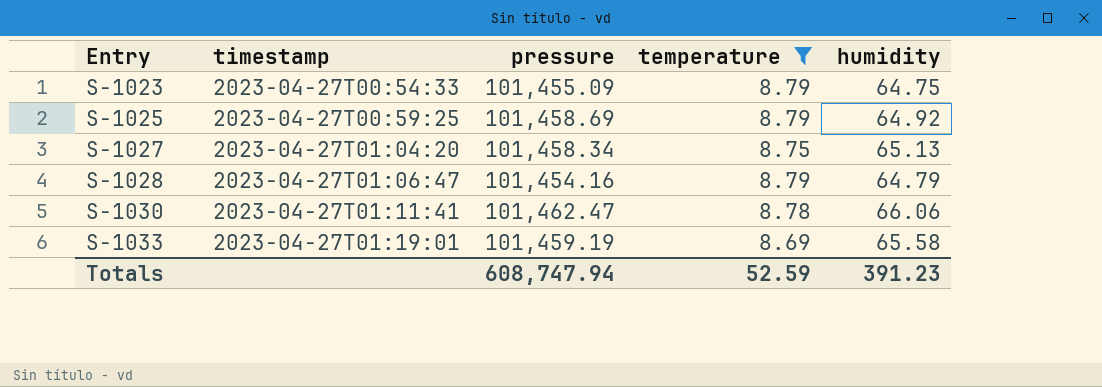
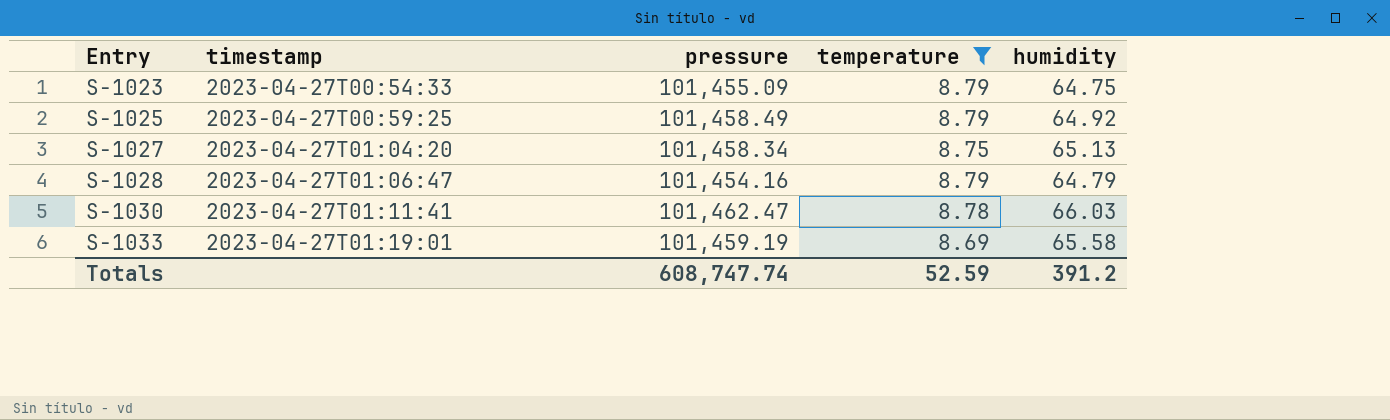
S-1025 | pressure: 101,458.69 -> 101,458.49
S-1030 | humidity: 66.06 -> 66.03
Totals | pressure: 608,747.94 -> 608,747.74
Totals | humidity: 391.23 -> 391.2

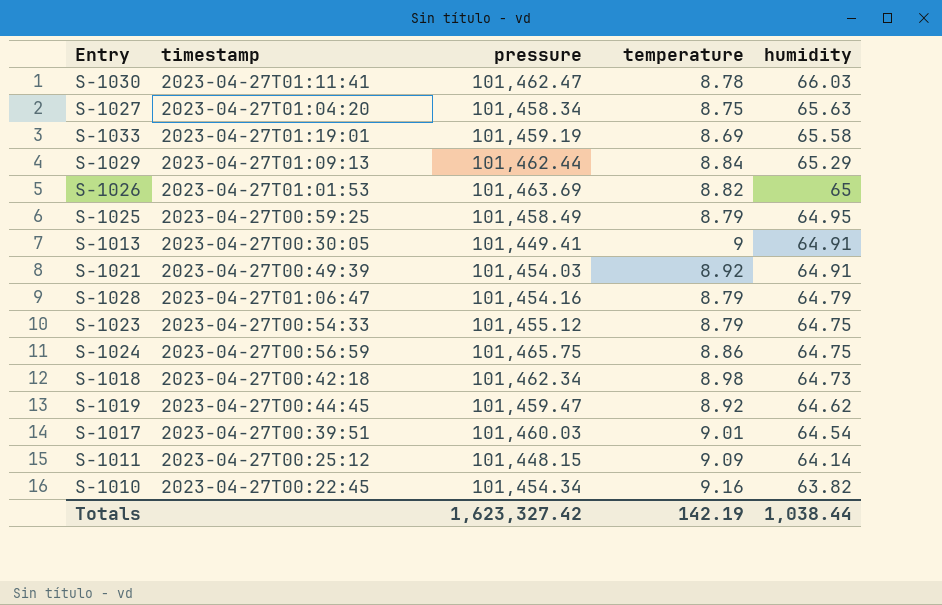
filter: temperature <= 8.79 -> none
row order: Entry ascending -> humidity descending
S-1027 | humidity: 65.13 -> 65.63
S-1025 | humidity: 64.92 -> 64.95
S-1023 | pressure: 101,455.09 -> 101,455.12
Totals | pressure: 608,747.74 -> 1,623,327.42
Totals | temperature: 52.59 -> 142.19
Totals | humidity: 391.2 -> 1,038.44

